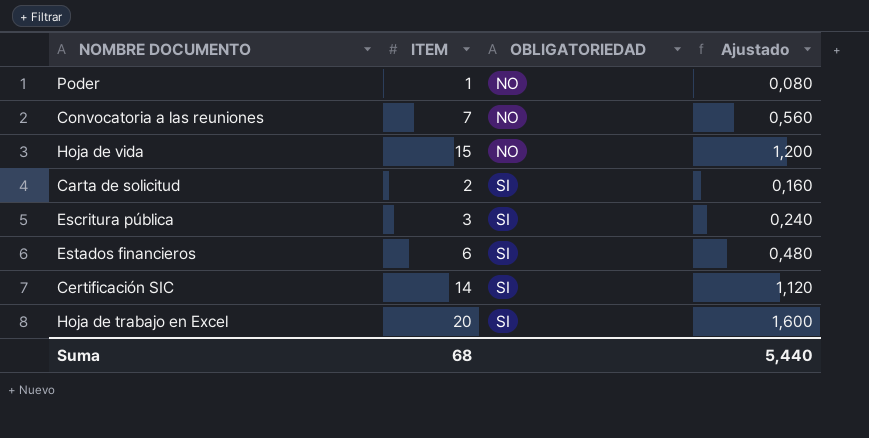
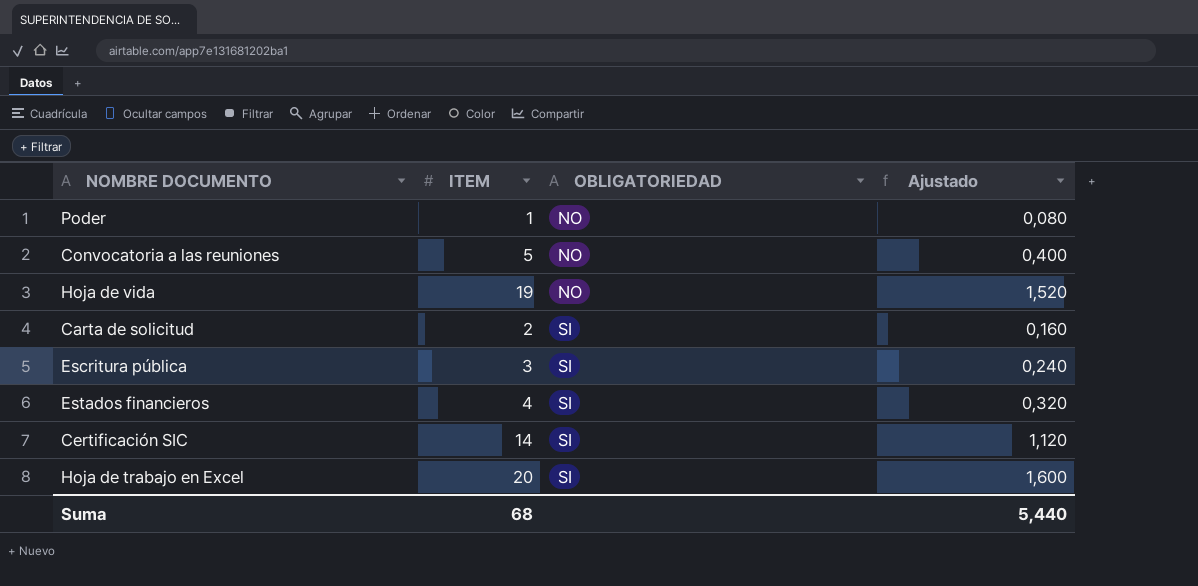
Convocatoria a las reuniones | ITEM: 7 -> 5
Convocatoria a las reuniones | Ajustado: 0,560 -> 0,400
Hoja de vida | ITEM: 15 -> 19
Hoja de vida | Ajustado: 1,200 -> 1,520
Estados financieros | ITEM: 6 -> 4
Estados financieros | Ajustado: 0,480 -> 0,320

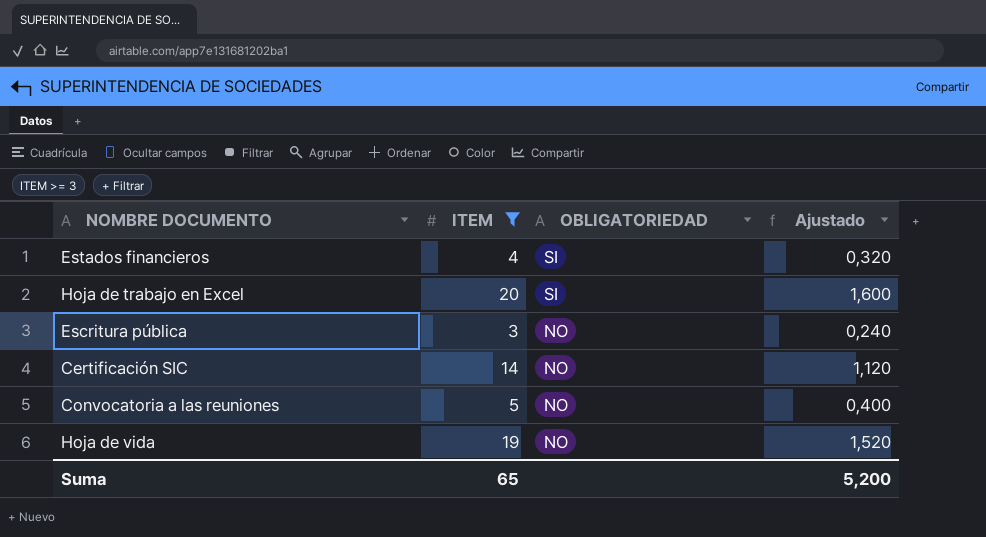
filter: none -> ITEM >= 3
row order: OBLIGATORIEDAD ascending -> OBLIGATORIEDAD descending
Escritura pública | OBLIGATORIEDAD: SI -> NO
Certificación SIC | OBLIGATORIEDAD: SI -> NO
Suma | ITEM: 68 -> 65
Suma | Ajustado: 5,440 -> 5,200

